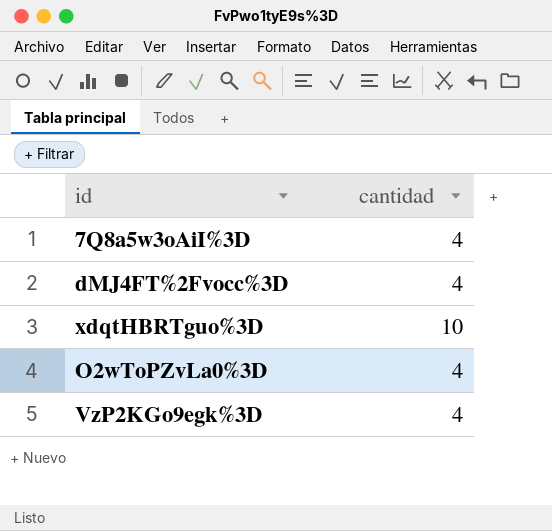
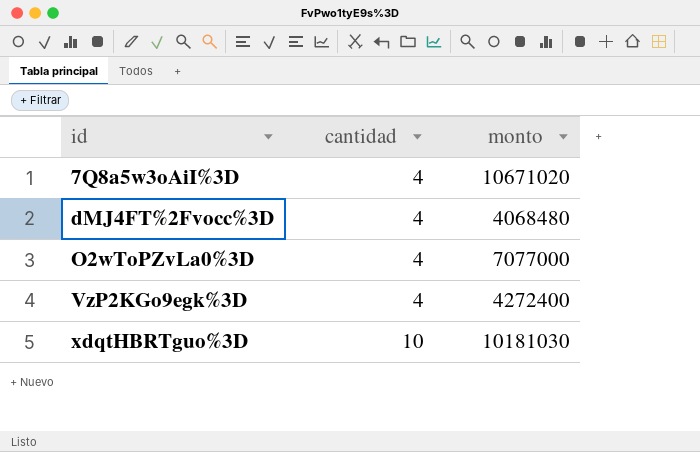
row order: none -> id ascending
column monto | position: none -> 3

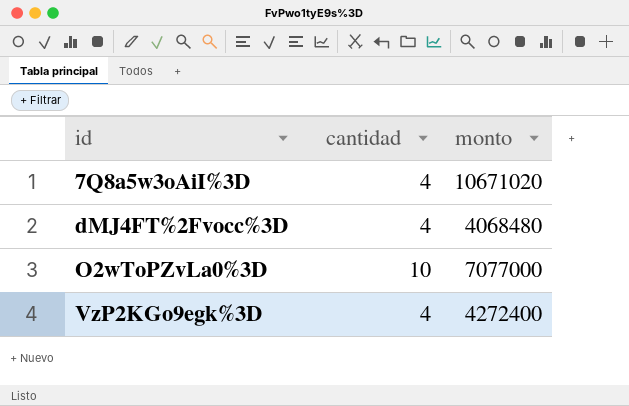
row xdqtHBRTguo%3D: 10 | 10181030 -> none
O2wToPZvLa0%3D | cantidad: 4 -> 10

